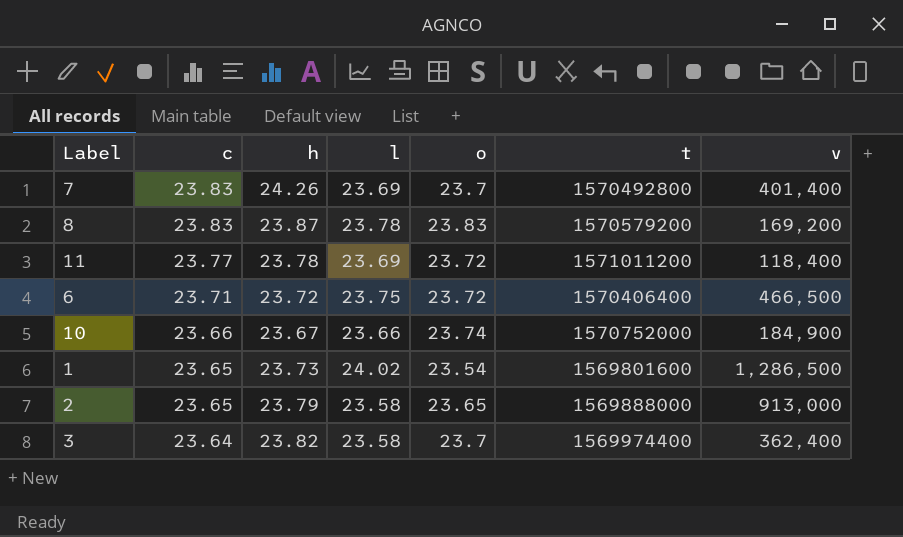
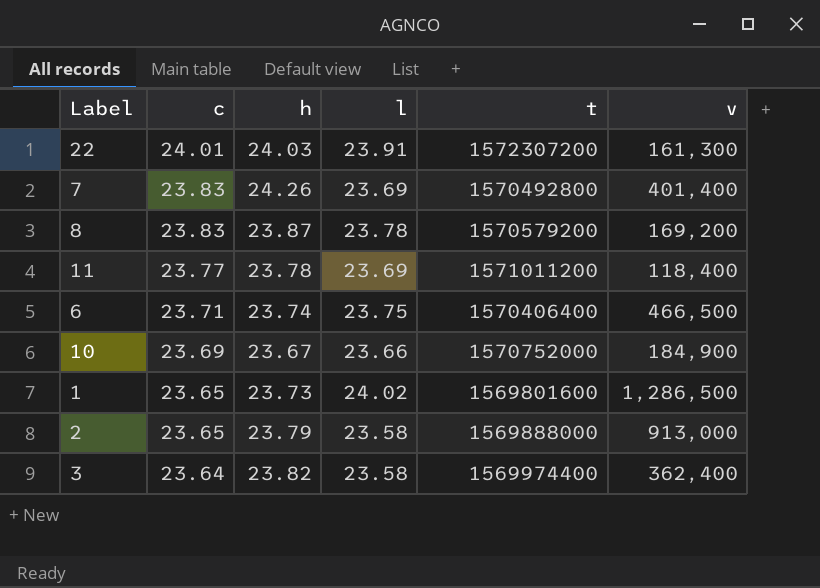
column o | position: 5 -> none
row 22: none -> 24.01 | 24.03 | 23.91 | 1572307200 | 161,300
6 | h: 23.72 -> 23.74
10 | c: 23.66 -> 23.69

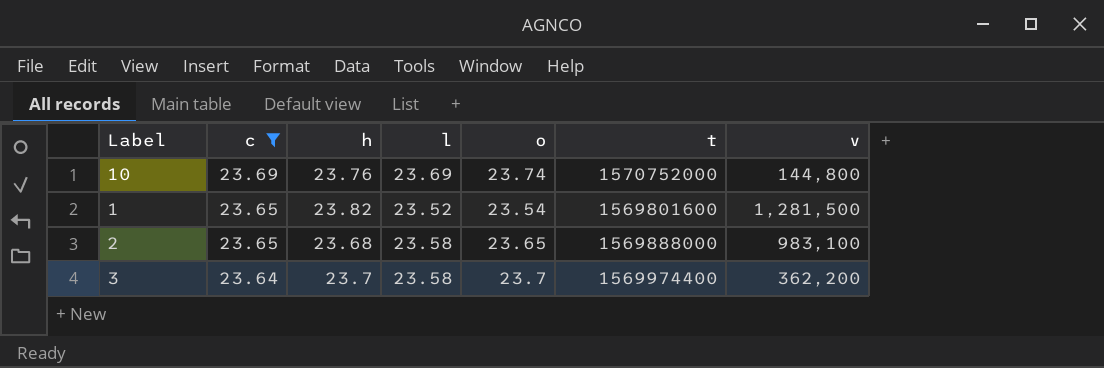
filter: none -> c <= 23.69
column o | position: none -> 5
10 | h: 23.67 -> 23.76
10 | l: 23.66 -> 23.69
10 | v: 184,900 -> 144,800
1 | h: 23.73 -> 23.82
1 | l: 24.02 -> 23.52
1 | v: 1,286,500 -> 1,281,500
2 | h: 23.79 -> 23.68
2 | v: 913,000 -> 983,100
3 | h: 23.82 -> 23.7
3 | v: 362,400 -> 362,200

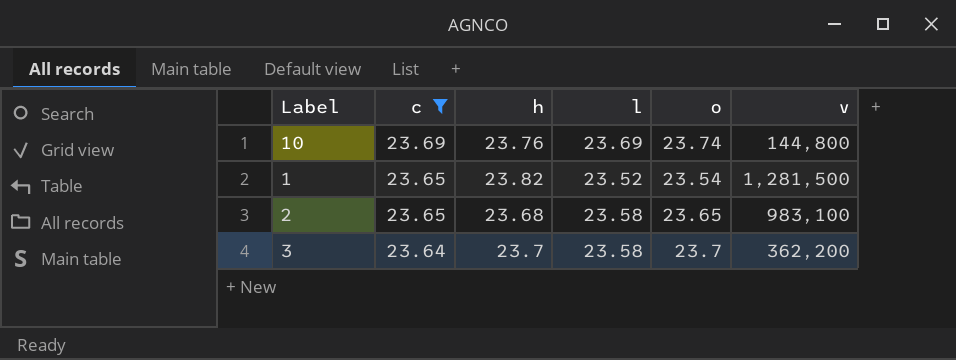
column t | position: 6 -> none

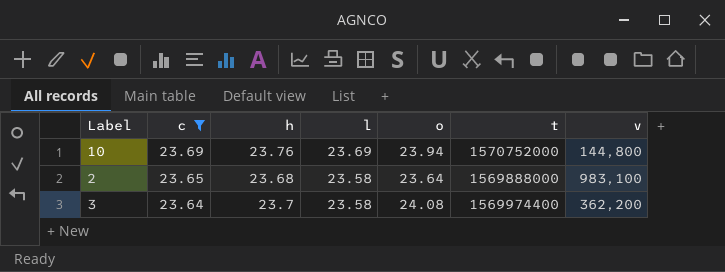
column t | position: none -> 6
row 1: 23.65 | 23.82 | 23.52 | 23.54 | 1,281,500 -> none
10 | o: 23.74 -> 23.94
2 | o: 23.65 -> 23.64
3 | o: 23.7 -> 24.08

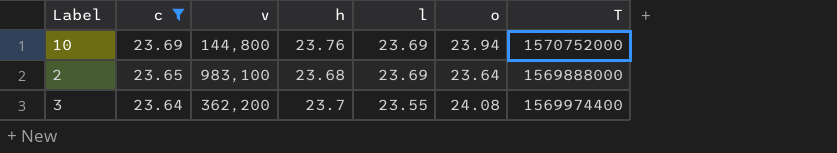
column v | position: 7 -> 3
column name: t -> T
2 | l: 23.58 -> 23.69
3 | l: 23.58 -> 23.55

